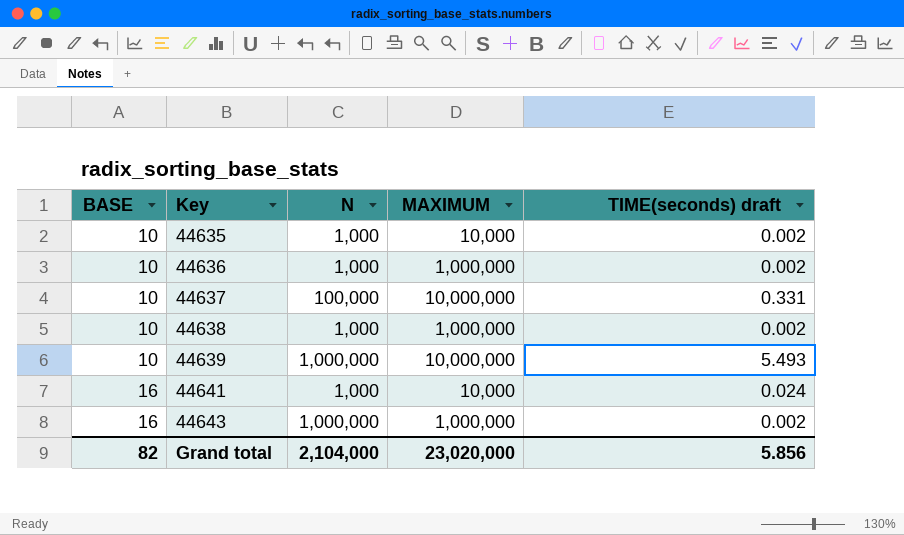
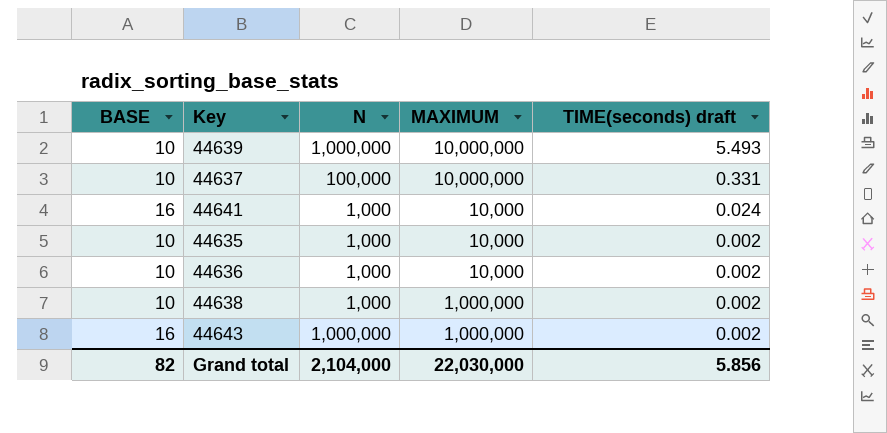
row order: BASE ascending -> TIME(seconds) draft descending
44636 | MAXIMUM: 1,000,000 -> 10,000
Grand total | MAXIMUM: 23,020,000 -> 22,030,000

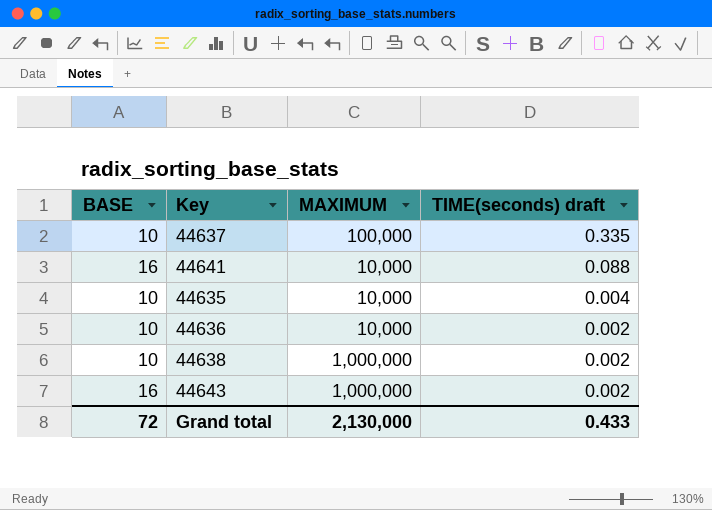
column N | position: 3 -> none
row 44639: 10 | 1,000,000 | 10,000,000 | 5.493 -> none
44637 | MAXIMUM: 10,000,000 -> 100,000
44637 | TIME(seconds) draft: 0.331 -> 0.335
44641 | TIME(seconds) draft: 0.024 -> 0.088
44635 | TIME(seconds) draft: 0.002 -> 0.004
Grand total | BASE: 82 -> 72
Grand total | MAXIMUM: 22,030,000 -> 2,130,000
Grand total | TIME(seconds) draft: 5.856 -> 0.433

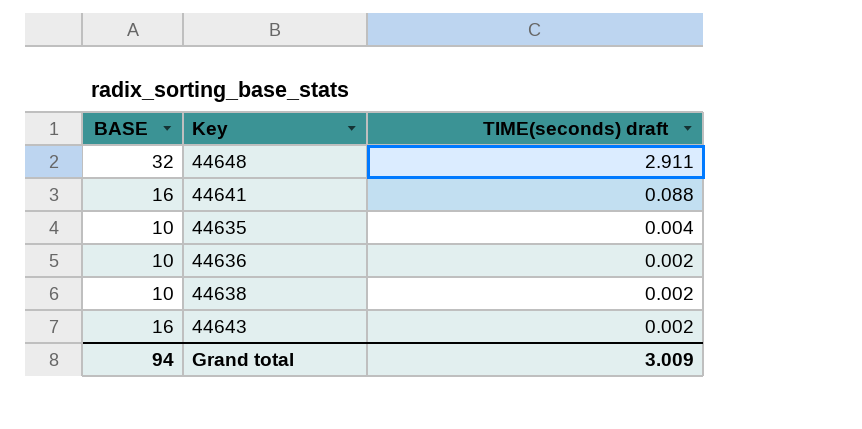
column MAXIMUM | position: 3 -> none
row 44637: 10 | 100,000 | 0.335 -> none
row 44648: none -> 32 | 2.911
Grand total | BASE: 72 -> 94
Grand total | TIME(seconds) draft: 0.433 -> 3.009

